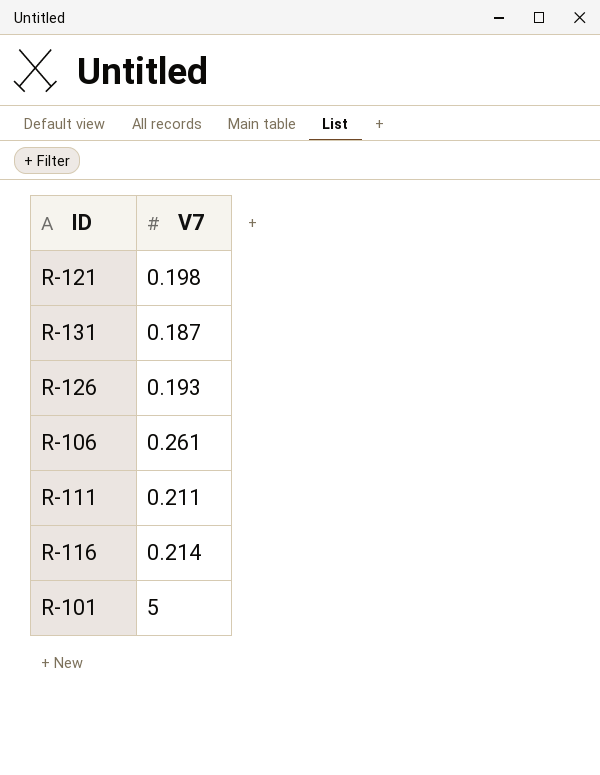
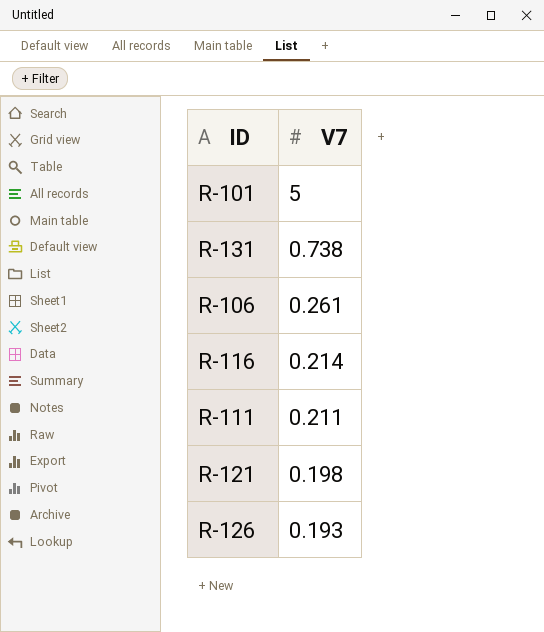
row order: none -> V7 descending
R-131 | V7: 0.187 -> 0.738

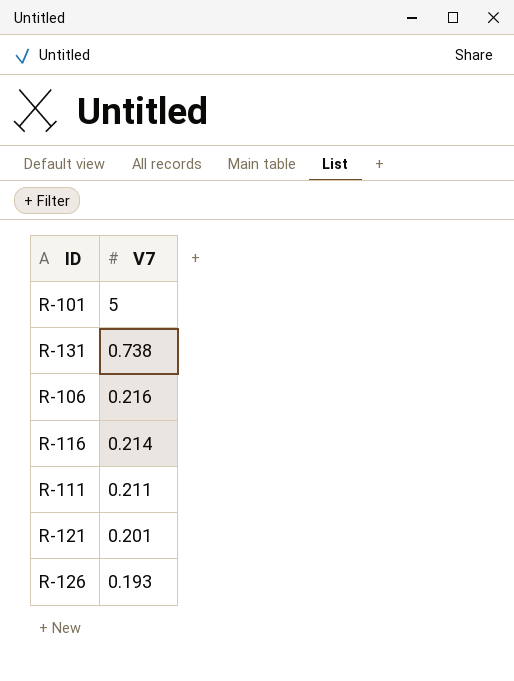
R-106 | V7: 0.261 -> 0.216
R-121 | V7: 0.198 -> 0.201

